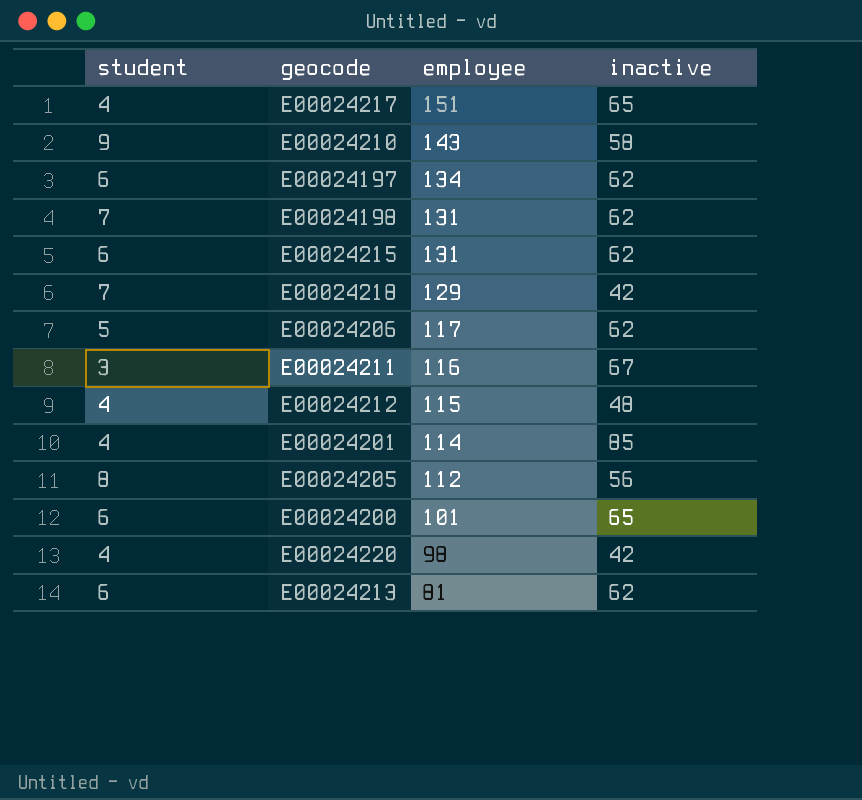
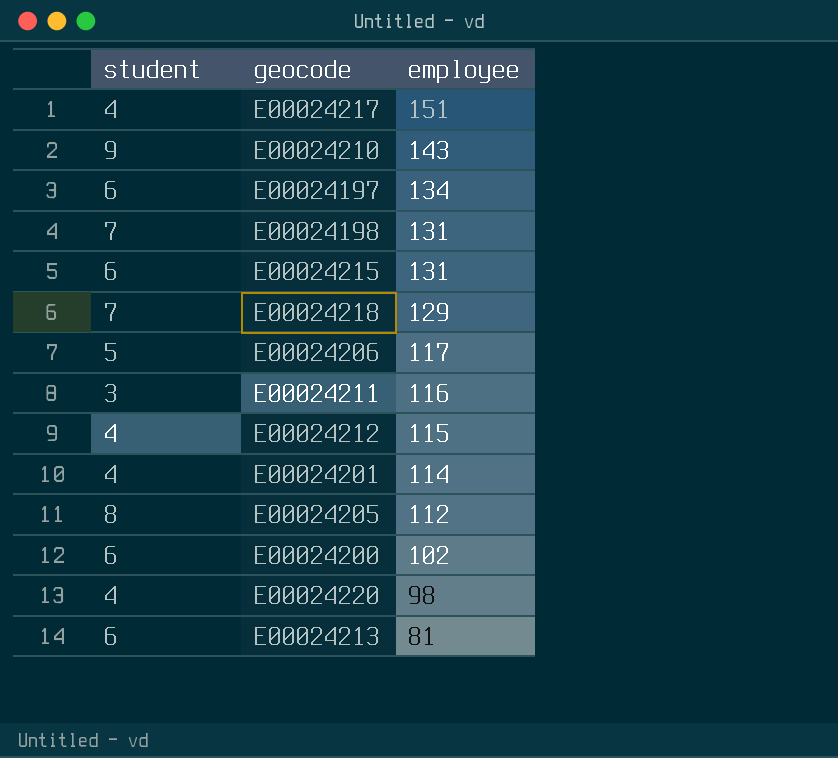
column inactive | position: 4 -> none
E00024200 | employee: 101 -> 102

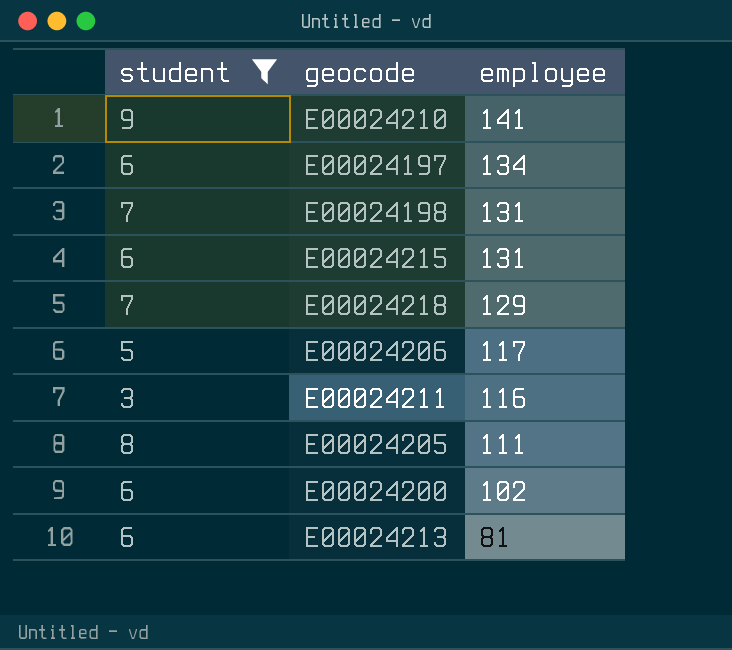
filter: none -> student != 4
E00024210 | employee: 143 -> 141
E00024205 | employee: 112 -> 111

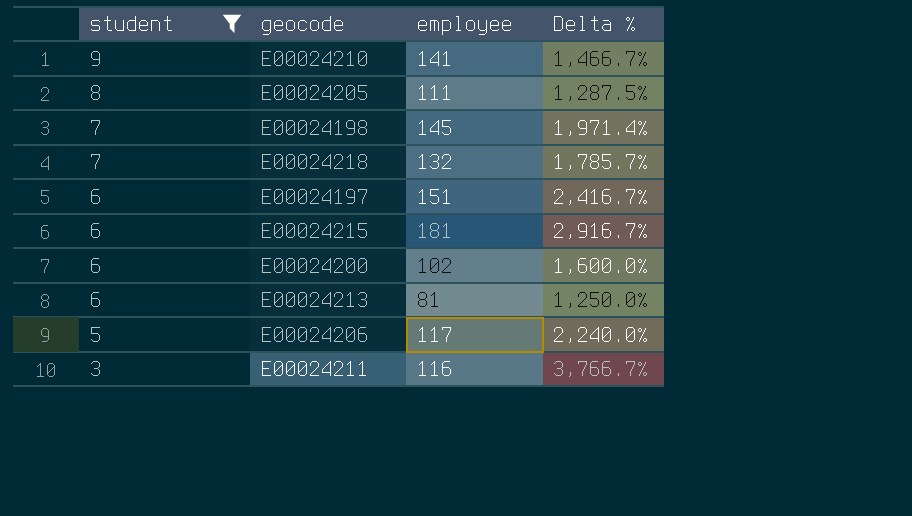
row order: employee descending -> student descending
column Delta % | formula: none -> ([employee] - [student]) / [student]
E00024198 | employee: 131 -> 145
E00024218 | employee: 129 -> 132
E00024197 | employee: 134 -> 151
E00024215 | employee: 131 -> 181

